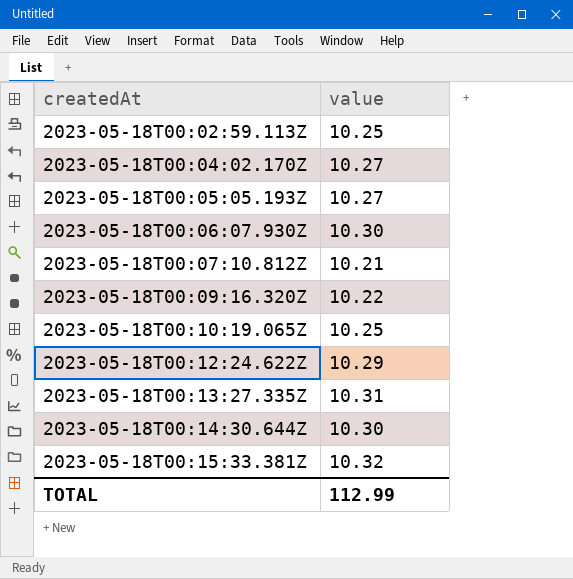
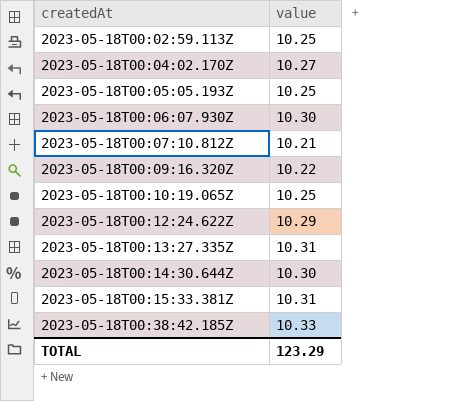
2023-05-18T00:05:05.193Z | value: 10.27 -> 10.25
2023-05-18T00:15:33.381Z | value: 10.32 -> 10.31
row 2023-05-18T00:38:42.185Z: none -> 10.33
TOTAL | value: 112.99 -> 123.29

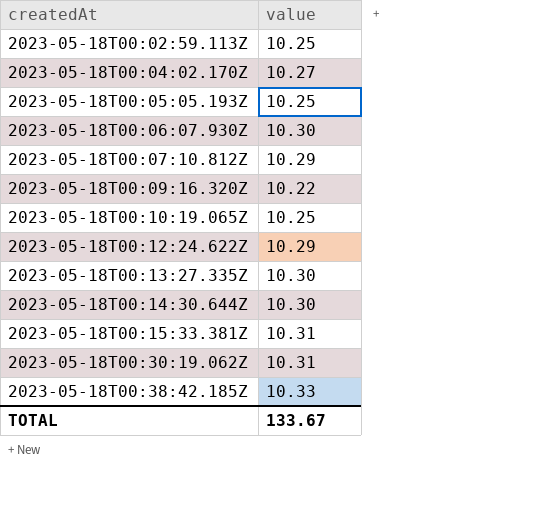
2023-05-18T00:07:10.812Z | value: 10.21 -> 10.29
2023-05-18T00:13:27.335Z | value: 10.31 -> 10.30
row 2023-05-18T00:30:19.062Z: none -> 10.31
TOTAL | value: 123.29 -> 133.67

